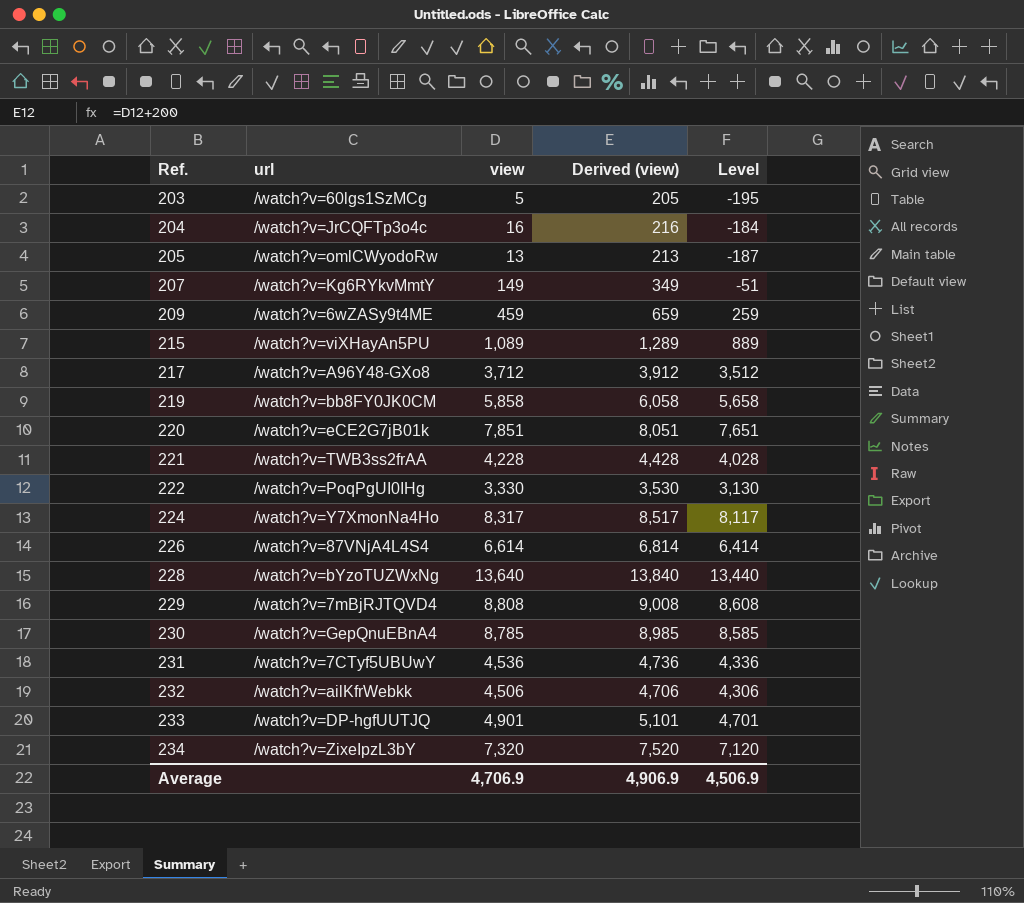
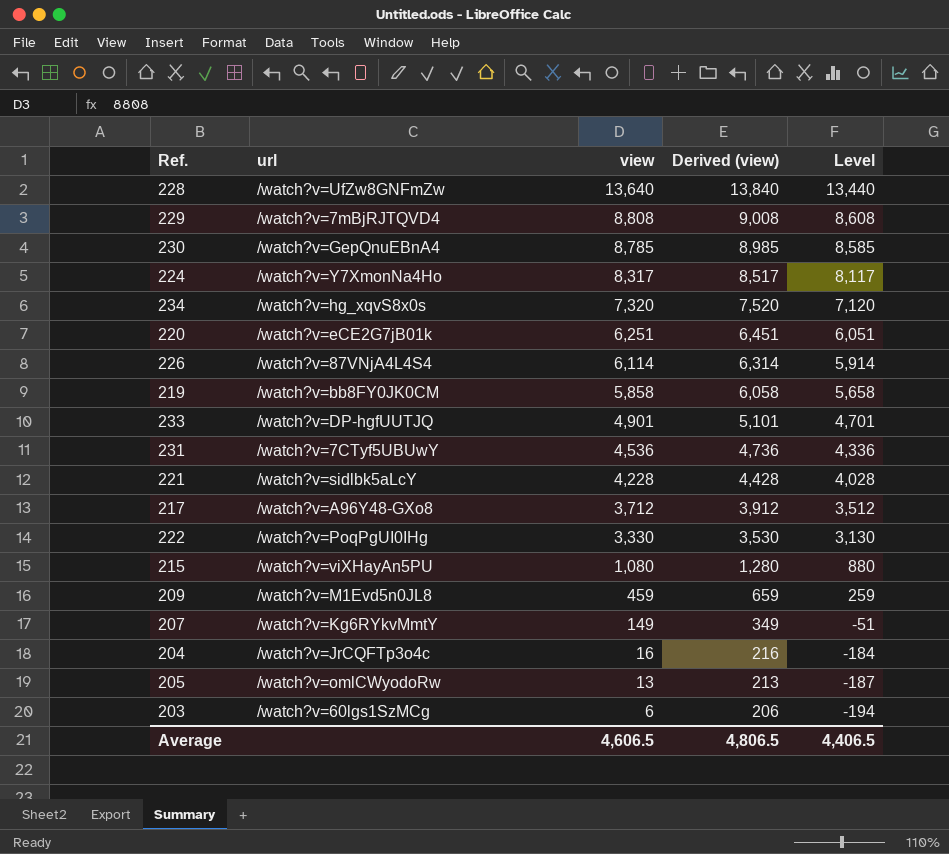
row order: Ref. ascending -> view descending
row 232: /watch?v=ailKfrWebkk | 4,506 | 4,706 | 4,306 -> none
228 | url: /watch?v=bYzoTUZWxNg -> /watch?v=UfZw8GNFmZw
234 | url: /watch?v=ZixeIpzL3bY -> /watch?v=hg_xqvS8x0s
220 | view: 7,851 -> 6,251
220 | Derived (view): 8,051 -> 6,451
220 | Level: 7,651 -> 6,051
226 | view: 6,614 -> 6,114
226 | Derived (view): 6,814 -> 6,314
226 | Level: 6,414 -> 5,914
221 | url: /watch?v=TWB3ss2frAA -> /watch?v=sidlbk5aLcY
215 | view: 1,089 -> 1,080
215 | Derived (view): 1,289 -> 1,280
215 | Level: 889 -> 880
209 | url: /watch?v=6wZASy9t4ME -> /watch?v=M1Evd5n0JL8
203 | view: 5 -> 6
203 | Derived (view): 205 -> 206
203 | Level: -195 -> -194
Average | view: 4,706.9 -> 4,606.5
Average | Derived (view): 4,906.9 -> 4,806.5
Average | Level: 4,506.9 -> 4,406.5

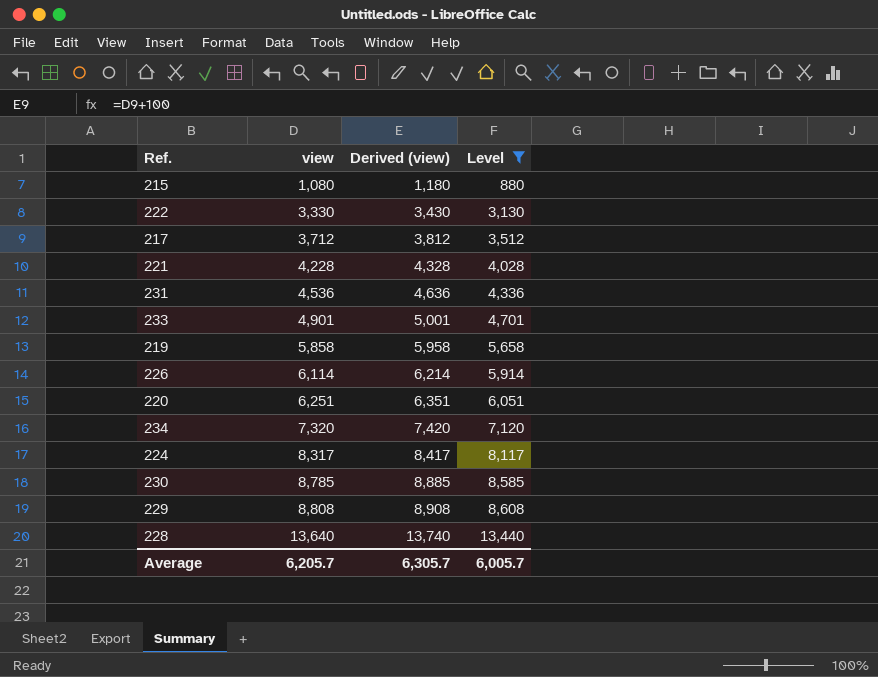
filter: none -> Level >= 880
row order: view descending -> view ascending
column url | position: 2 -> none
column Derived (view) | formula: [view] + 200 -> [view] + 100
Average | view: 4,606.5 -> 6,205.7
Average | Derived (view): 4,806.5 -> 6,305.7
Average | Level: 4,406.5 -> 6,005.7

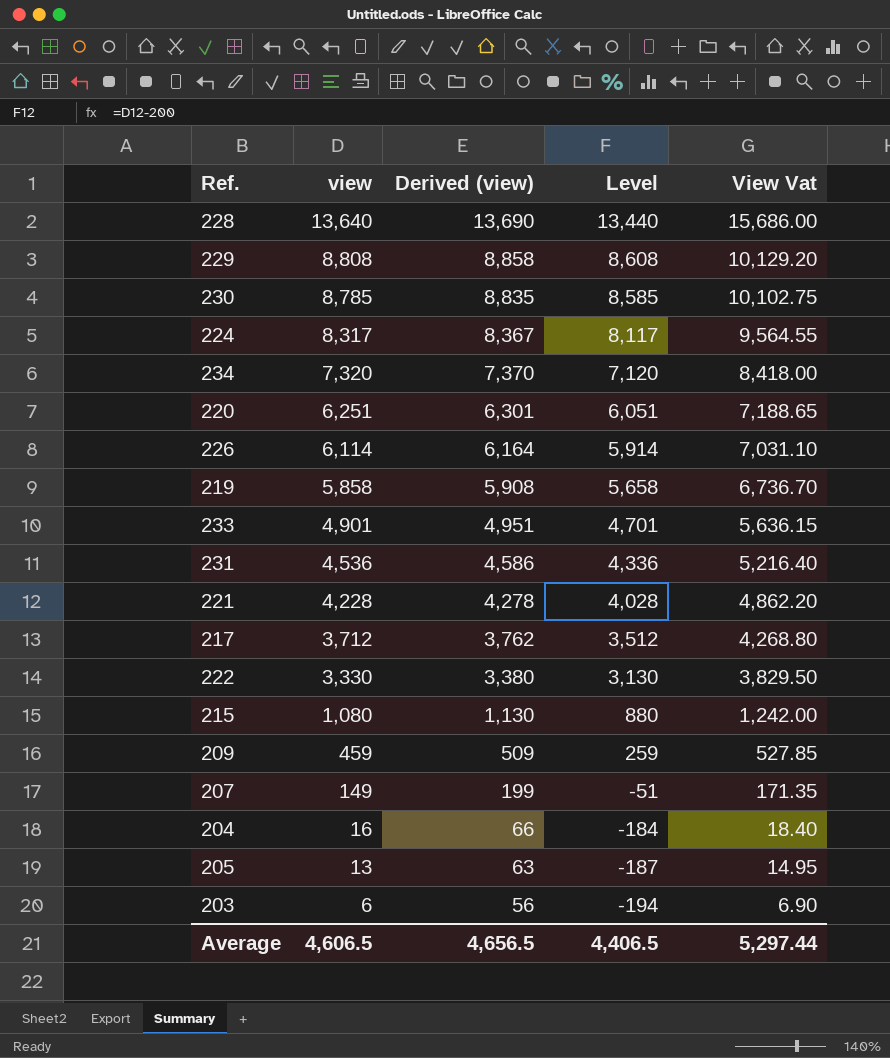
filter: Level >= 880 -> none
row order: view ascending -> view descending
column Derived (view) | formula: [view] + 100 -> [view] + 50
column View Vat | formula: none -> [view] * 1.15
Average | view: 6,205.7 -> 4,606.5
Average | Derived (view): 6,305.7 -> 4,656.5
Average | Level: 6,005.7 -> 4,406.5

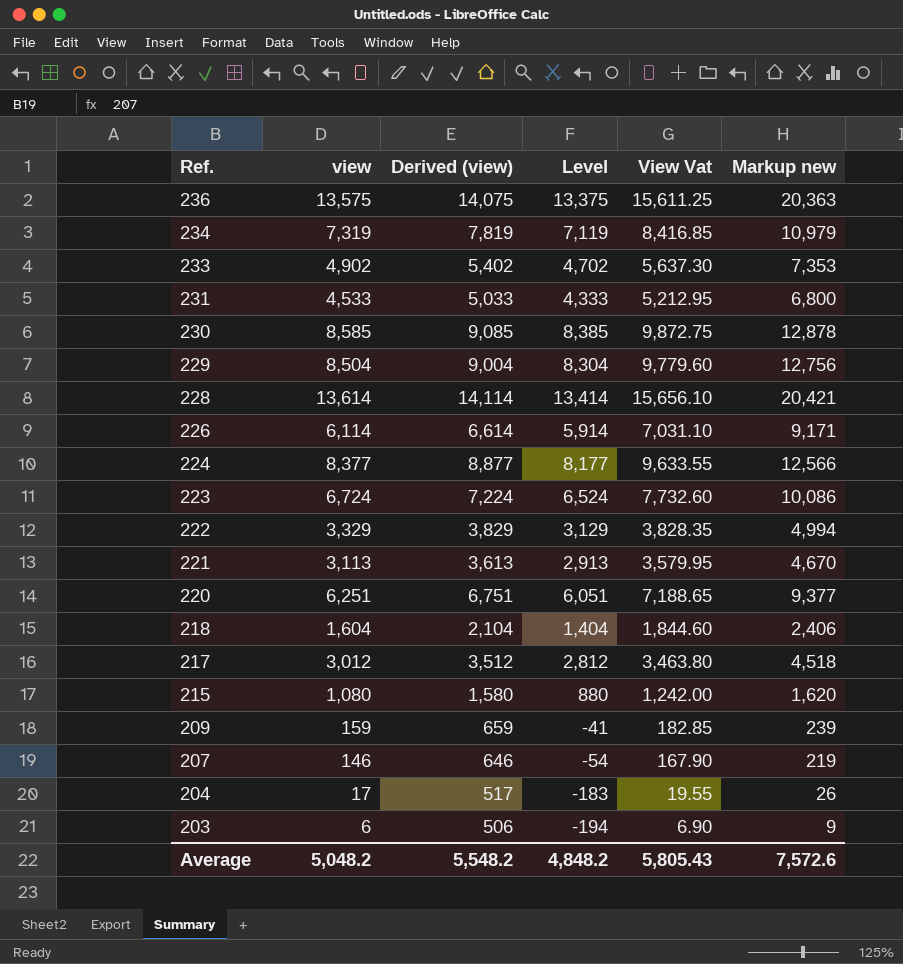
row order: view descending -> Ref. descending
column Derived (view) | formula: [view] + 50 -> [view] + 500
column Markup new | formula: none -> [view] * 1.5
row 219: 5,858 | 5,908 | 5,658 | 6,736.70 -> none
row 205: 13 | 63 | -187 | 14.95 -> none
row 236: none -> 13,575 | 14,075 | 13,375 | 15,611.25 | 20,363
234 | view: 7,320 -> 7,319
234 | Level: 7,120 -> 7,119
234 | View Vat: 8,418.00 -> 8,416.85
233 | view: 4,901 -> 4,902
233 | Level: 4,701 -> 4,702
233 | View Vat: 5,636.15 -> 5,637.30
231 | view: 4,536 -> 4,533
231 | Level: 4,336 -> 4,333
231 | View Vat: 5,216.40 -> 5,212.95
230 | view: 8,785 -> 8,585
230 | Level: 8,585 -> 8,385
230 | View Vat: 10,102.75 -> 9,872.75
229 | view: 8,808 -> 8,504
229 | Level: 8,608 -> 8,304
229 | View Vat: 10,129.20 -> 9,779.60
228 | view: 13,640 -> 13,614
228 | Level: 13,440 -> 13,414
228 | View Vat: 15,686.00 -> 15,656.10
224 | view: 8,317 -> 8,377
224 | Level: 8,117 -> 8,177
224 | View Vat: 9,564.55 -> 9,633.55
row 223: none -> 6,724 | 7,224 | 6,524 | 7,732.60 | 10,086
222 | view: 3,330 -> 3,329
222 | Level: 3,130 -> 3,129
222 | View Vat: 3,829.50 -> 3,828.35
221 | view: 4,228 -> 3,113
221 | Level: 4,028 -> 2,913
221 | View Vat: 4,862.20 -> 3,579.95
row 218: none -> 1,604 | 2,104 | 1,404 | 1,844.60 | 2,406
217 | view: 3,712 -> 3,012
217 | Level: 3,512 -> 2,812
217 | View Vat: 4,268.80 -> 3,463.80
209 | view: 459 -> 159
209 | Level: 259 -> -41
209 | View Vat: 527.85 -> 182.85
207 | view: 149 -> 146
207 | Level: -51 -> -54
207 | View Vat: 171.35 -> 167.90
204 | view: 16 -> 17
204 | Level: -184 -> -183
204 | View Vat: 18.40 -> 19.55
Average | view: 4,606.5 -> 5,048.2
Average | Derived (view): 4,656.5 -> 5,548.2
Average | Level: 4,406.5 -> 4,848.2
Average | View Vat: 5,297.44 -> 5,805.43

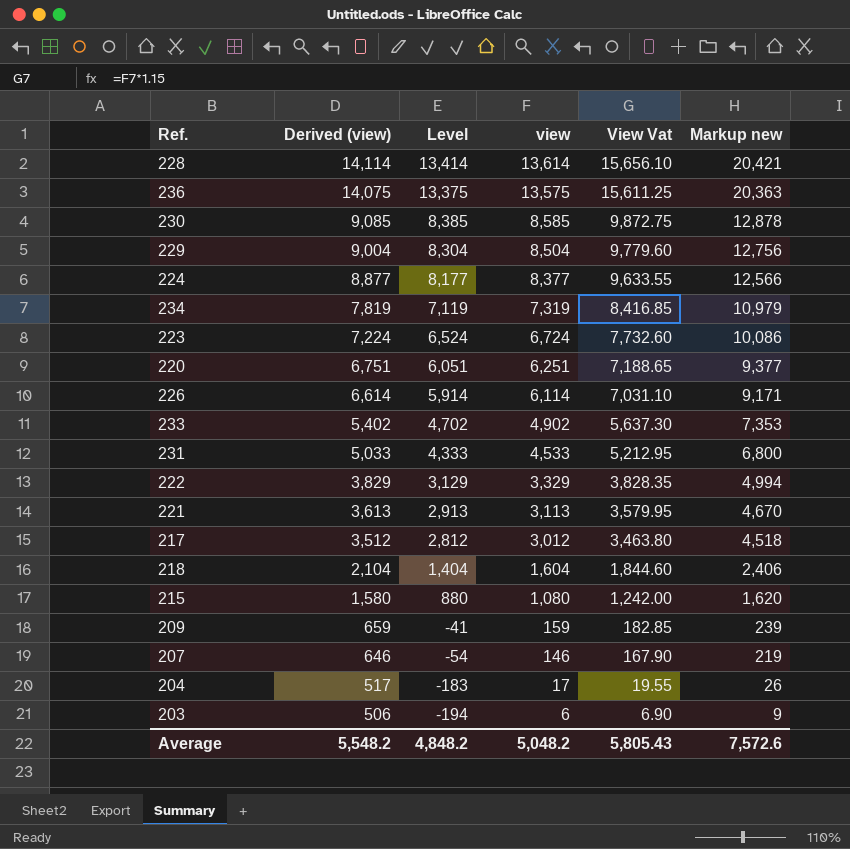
row order: Ref. descending -> Derived (view) descending
column view | position: 2 -> 4

